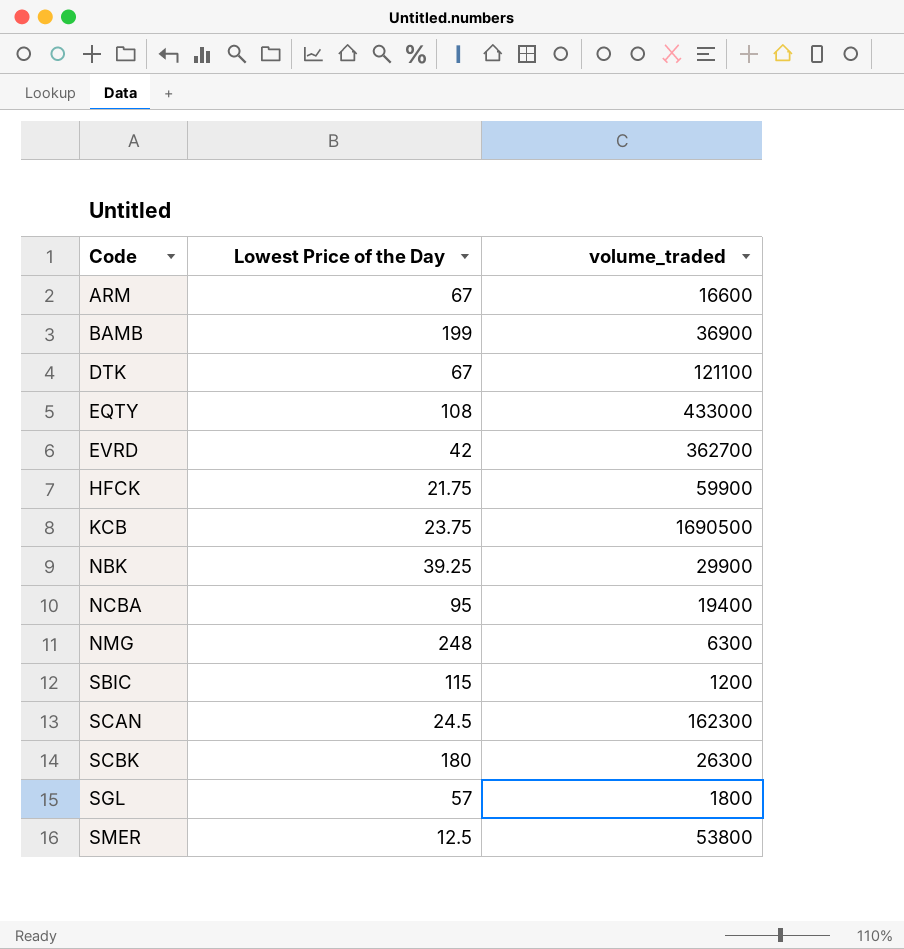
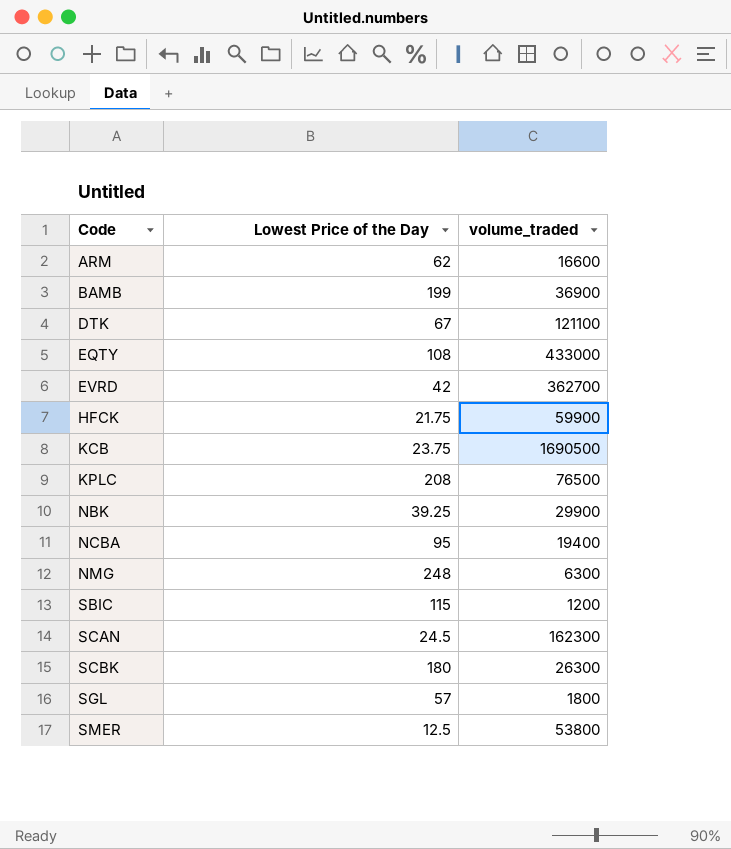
ARM | Lowest Price of the Day: 67 -> 62
row KPLC: none -> 208 | 76500

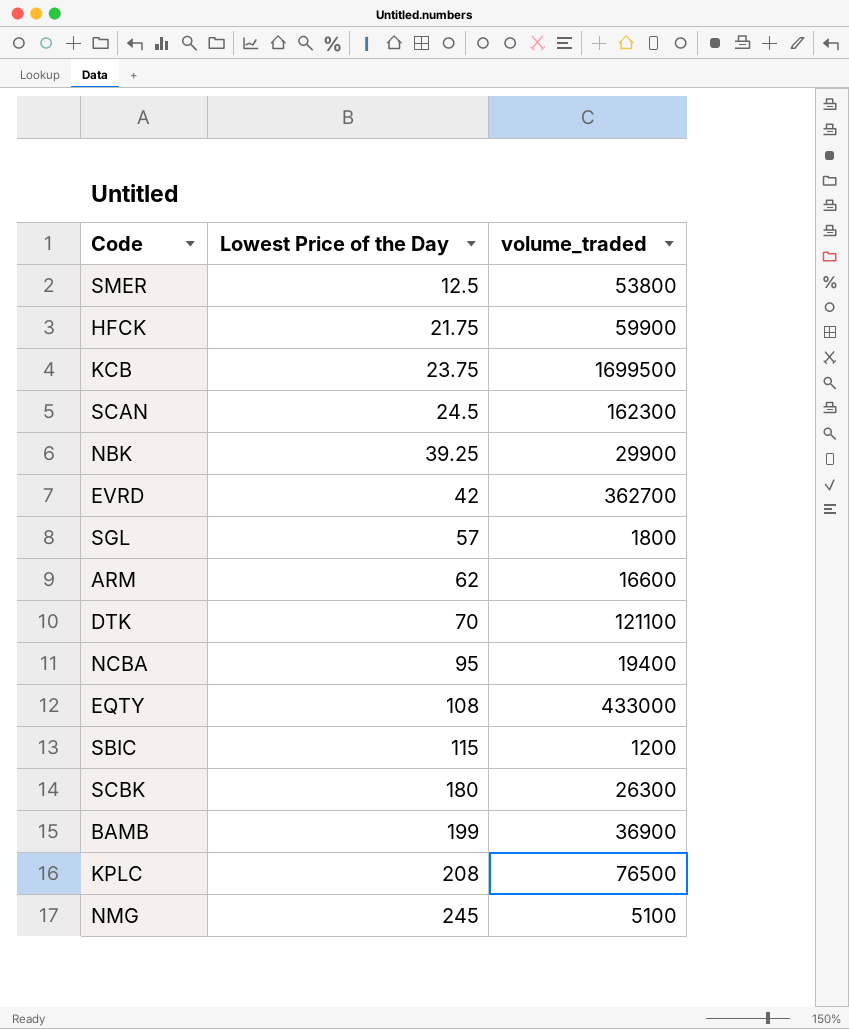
row order: Code ascending -> Lowest Price of the Day ascending
KCB | volume_traded: 1690500 -> 1699500
DTK | Lowest Price of the Day: 67 -> 70
NMG | Lowest Price of the Day: 248 -> 245
NMG | volume_traded: 6300 -> 5100

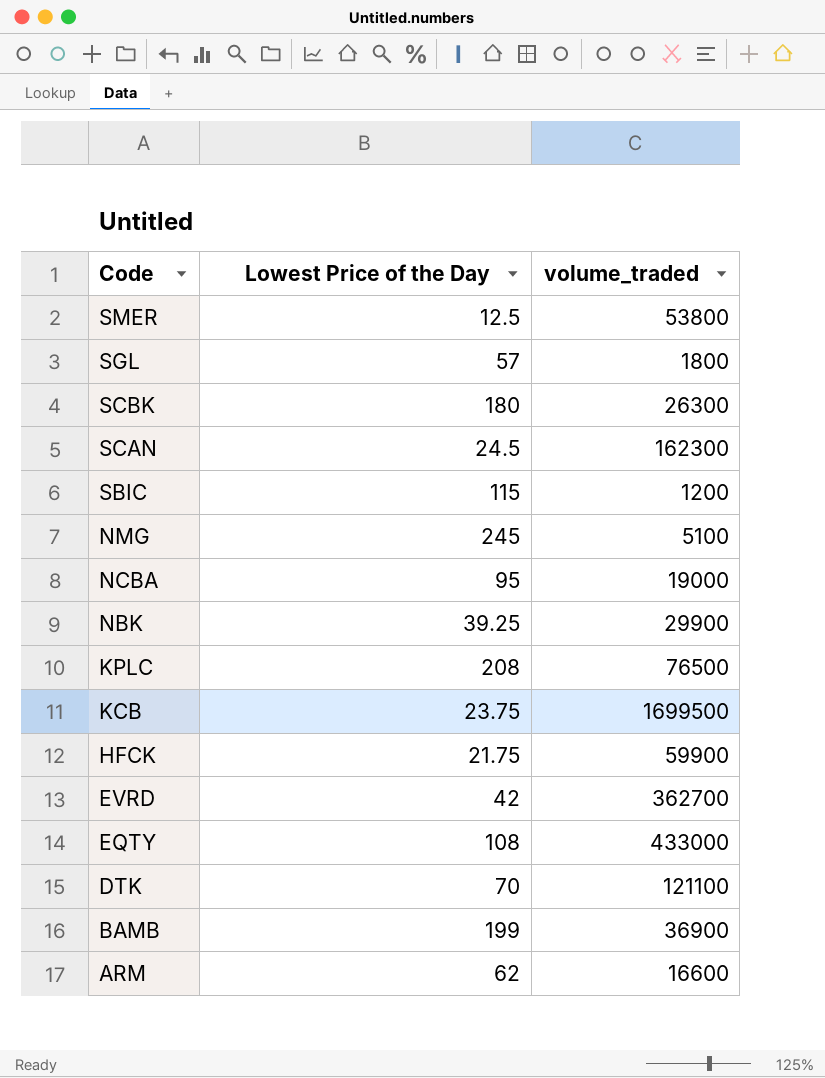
row order: Lowest Price of the Day ascending -> Code descending
NCBA | volume_traded: 19400 -> 19000

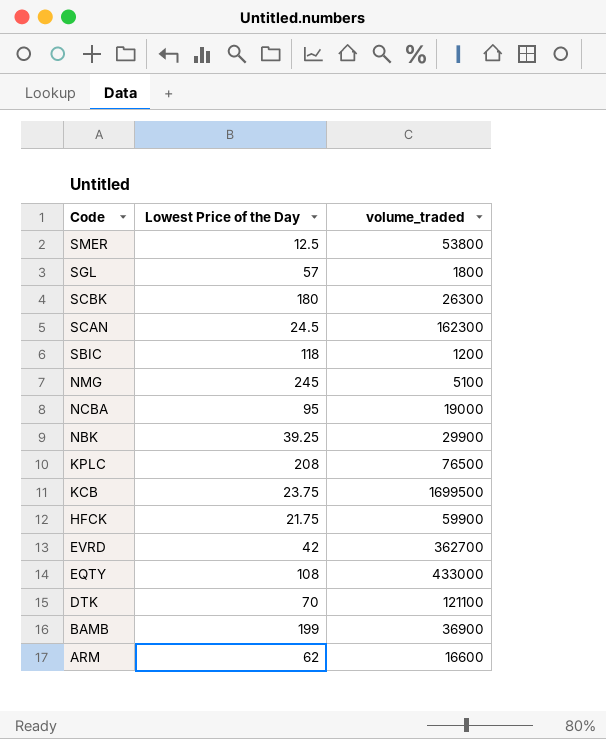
SBIC | Lowest Price of the Day: 115 -> 118

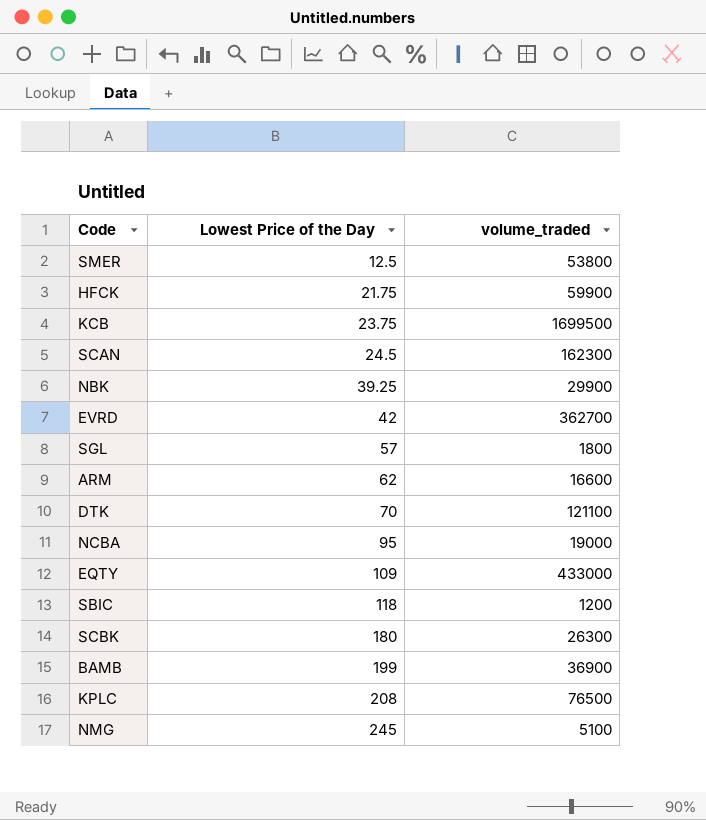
row order: Code descending -> Lowest Price of the Day ascending
EQTY | Lowest Price of the Day: 108 -> 109

